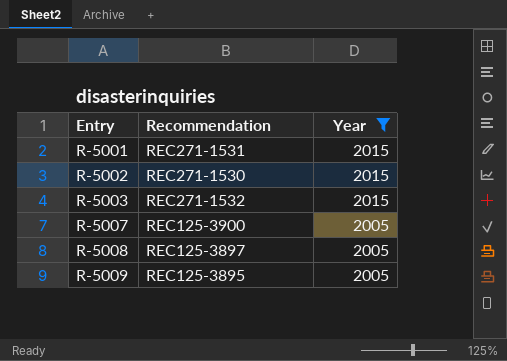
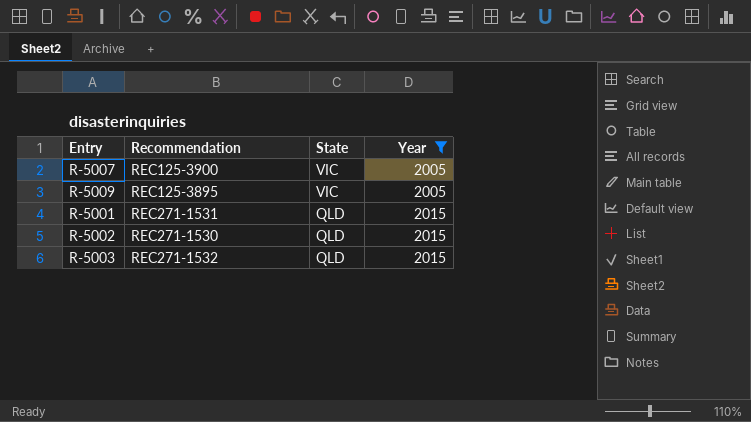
row order: Entry ascending -> State descending
column State | position: none -> 3
row R-5008: REC125-3897 | 2005 -> none

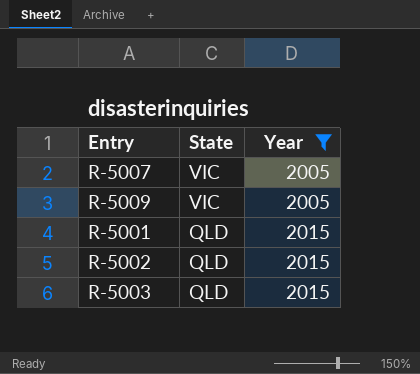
column Recommendation | position: 2 -> none

